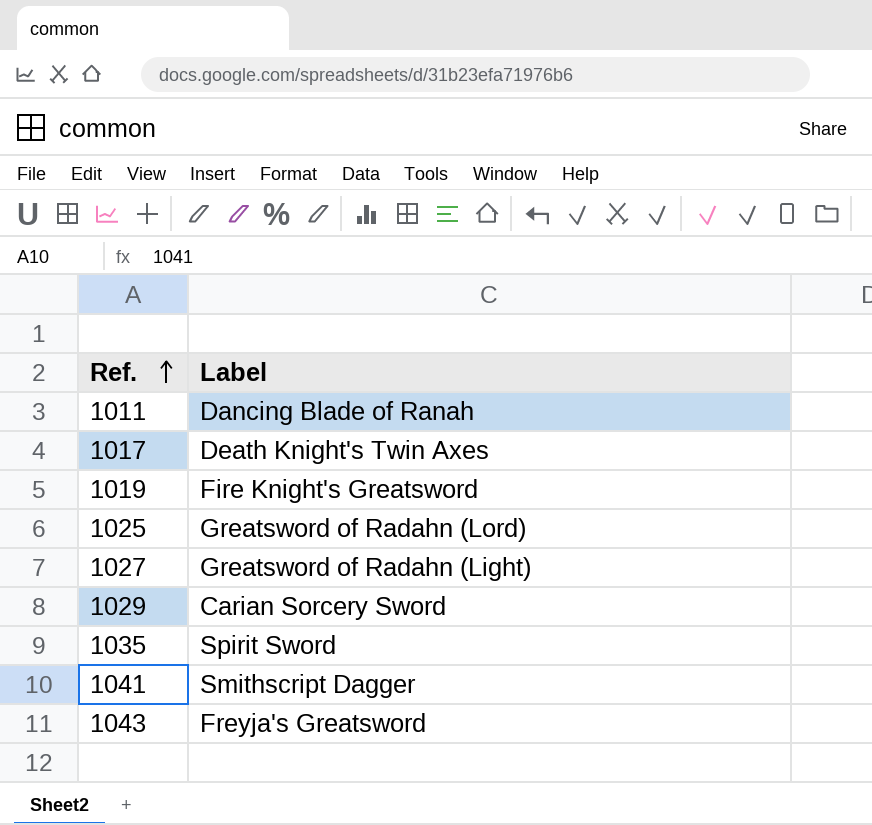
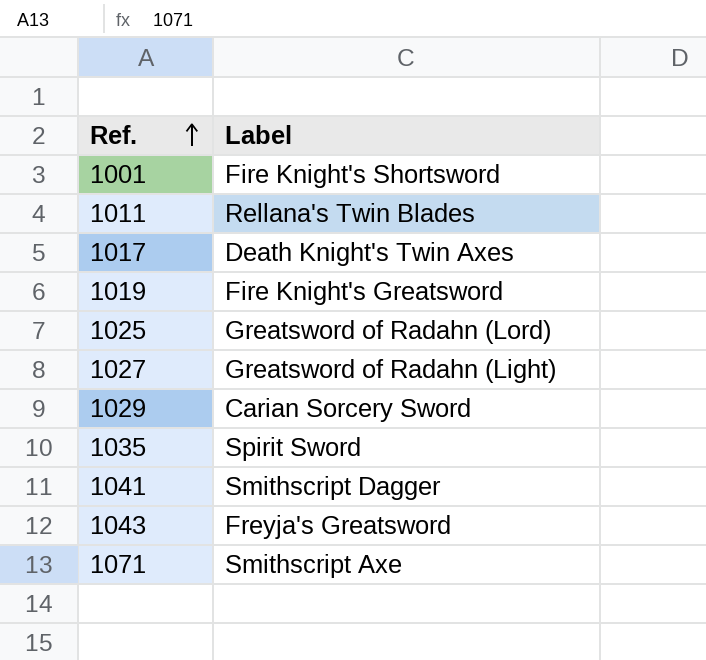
row 1001: none -> Fire Knight's Shortsword
1011 | Label: Dancing Blade of Ranah -> Rellana's Twin Blades
row 1071: none -> Smithscript Axe

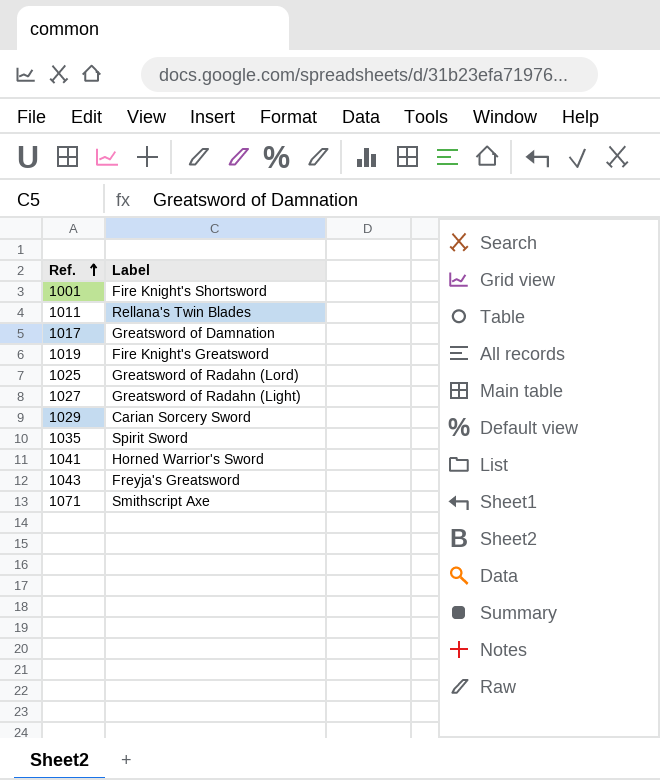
1017 | Label: Death Knight's Twin Axes -> Greatsword of Damnation
1041 | Label: Smithscript Dagger -> Horned Warrior's Sword

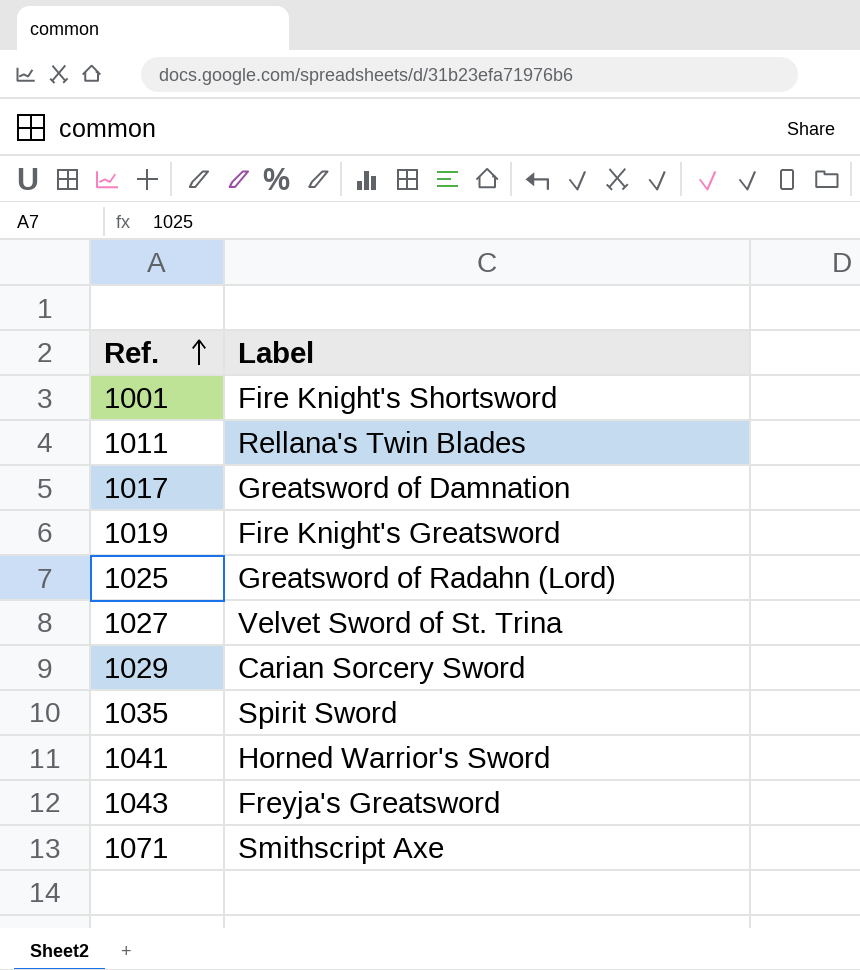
1027 | Label: Greatsword of Radahn (Light) -> Velvet Sword of St. Trina

